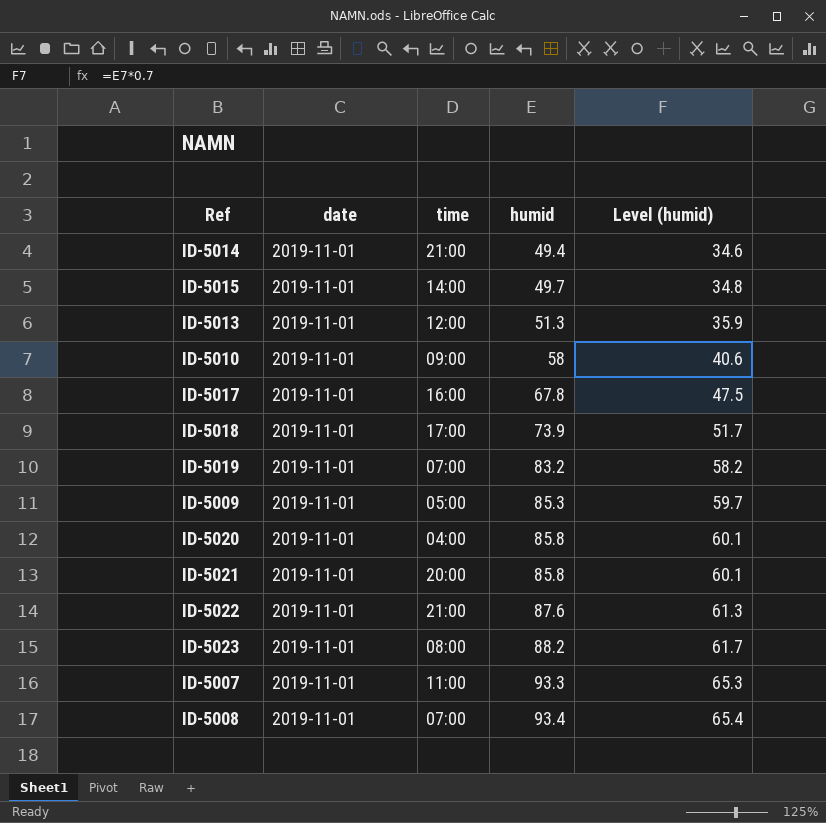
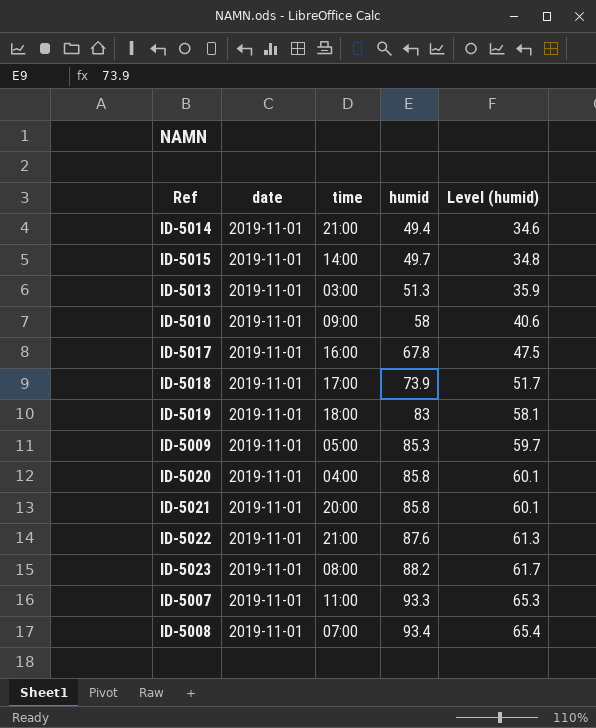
ID-5013 | time: 12:00 -> 03:00
ID-5019 | time: 07:00 -> 18:00
ID-5019 | humid: 83.2 -> 83
ID-5019 | Level (humid): 58.2 -> 58.1

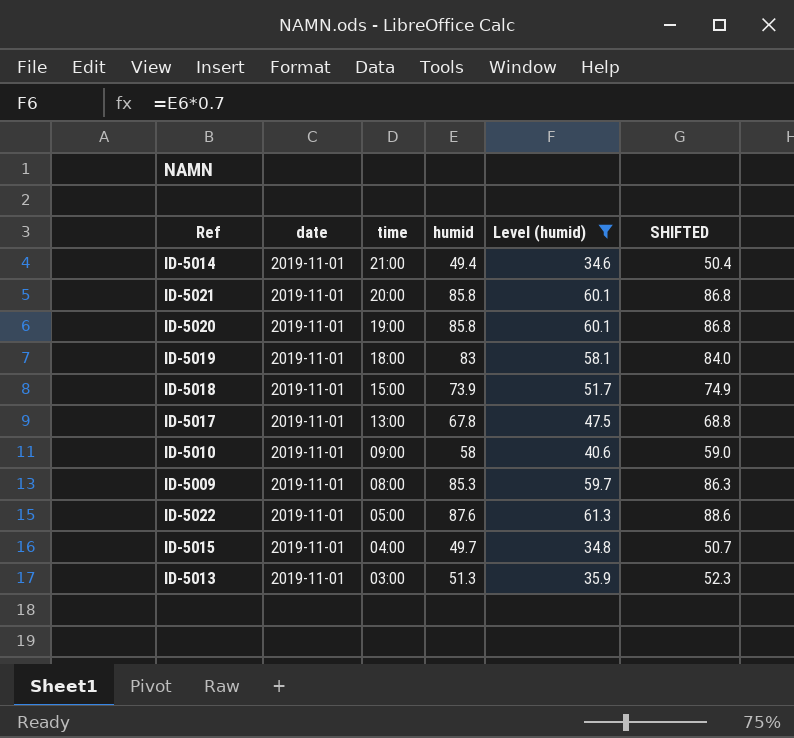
filter: none -> Level (humid) <= 61.3
row order: humid ascending -> time descending
column SHIFTED | formula: none -> [humid] + 1
ID-5020 | time: 04:00 -> 19:00
ID-5018 | time: 17:00 -> 15:00
ID-5017 | time: 16:00 -> 13:00
ID-5009 | time: 05:00 -> 08:00
ID-5022 | time: 21:00 -> 05:00
ID-5015 | time: 14:00 -> 04:00

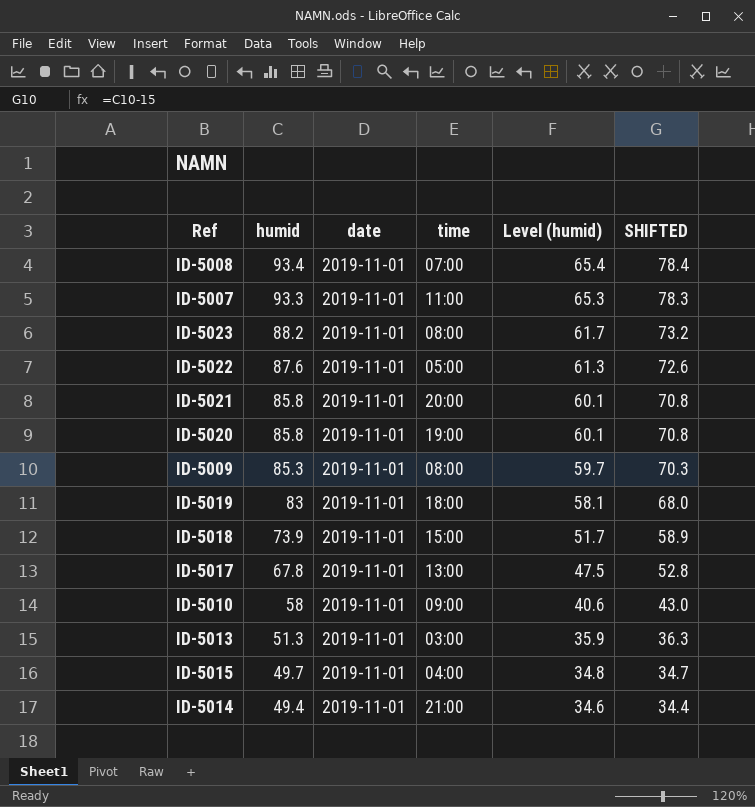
filter: Level (humid) <= 61.3 -> none
row order: time descending -> humid descending
column humid | position: 4 -> 2
column SHIFTED | formula: [humid] + 1 -> [humid] - 15

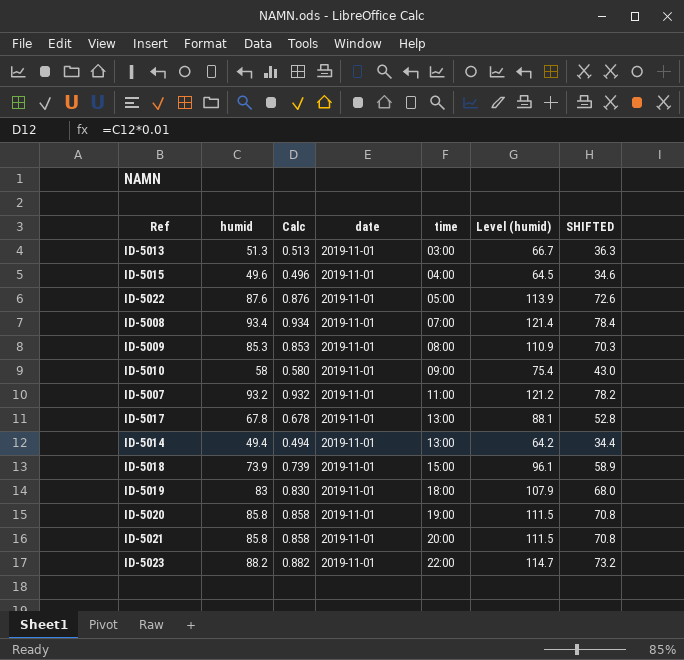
row order: humid descending -> time ascending
column Calc | formula: none -> [humid] * 0.01
column Level (humid) | formula: [humid] * 0.7 -> [humid] * 1.3
ID-5015 | humid: 49.7 -> 49.6
ID-5015 | SHIFTED: 34.7 -> 34.6
ID-5007 | humid: 93.3 -> 93.2
ID-5007 | SHIFTED: 78.3 -> 78.2
ID-5014 | time: 21:00 -> 13:00
ID-5023 | time: 08:00 -> 22:00

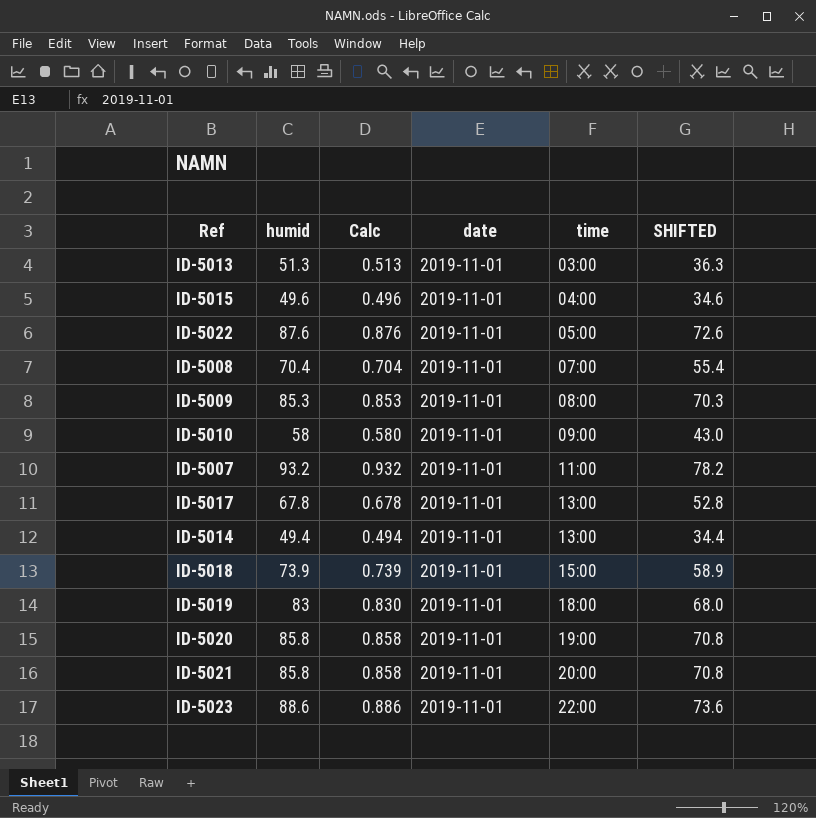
column Level (humid) | formula: [humid] * 1.3 -> none
ID-5008 | humid: 93.4 -> 70.4
ID-5008 | Calc: 0.934 -> 0.704
ID-5008 | SHIFTED: 78.4 -> 55.4
ID-5023 | humid: 88.2 -> 88.6
ID-5023 | Calc: 0.882 -> 0.886
ID-5023 | SHIFTED: 73.2 -> 73.6

